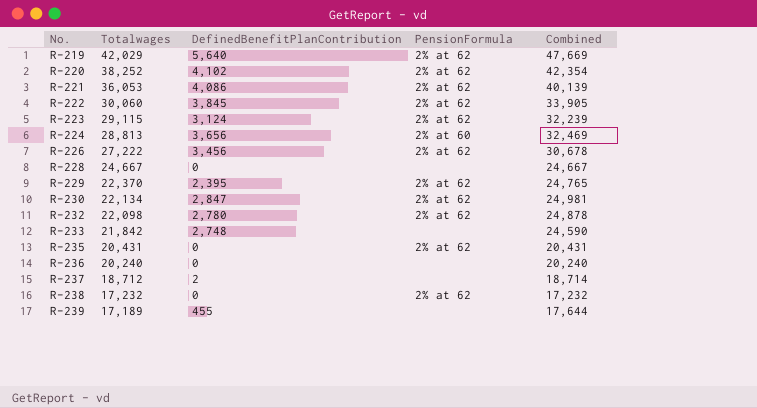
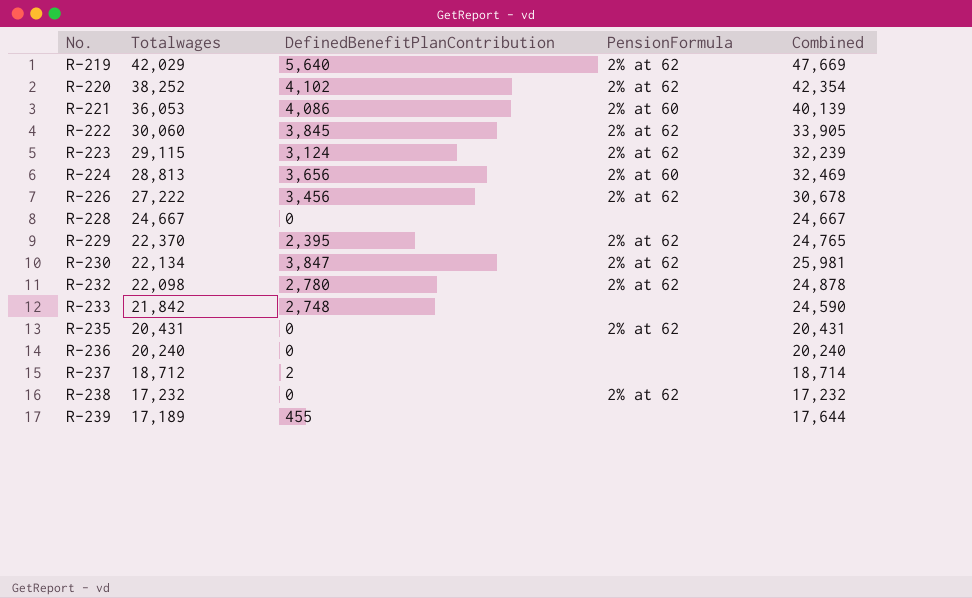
R-221 | PensionFormula: 2% at 62 -> 2% at 60
R-230 | DefinedBenefitPlanContribution: 2,847 -> 3,847
R-230 | Combined: 24,981 -> 25,981

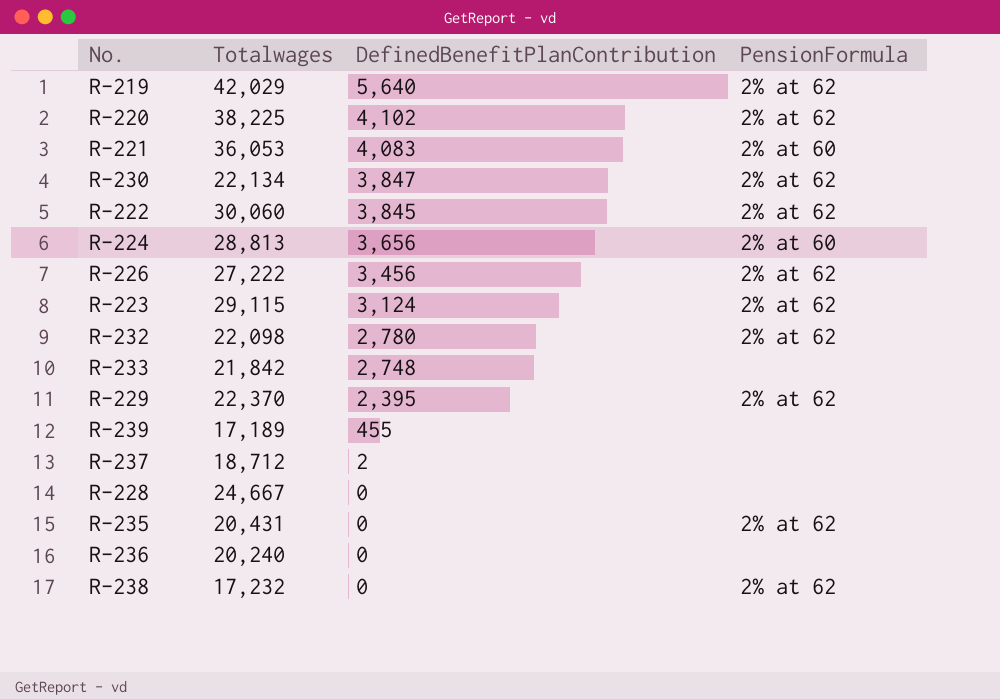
row order: No. ascending -> DefinedBenefitPlanContribution descending
column Combined | formula: [Totalwages] + [DefinedBenefitPlanContribution] -> none
R-220 | Totalwages: 38,252 -> 38,225
R-221 | DefinedBenefitPlanContribution: 4,086 -> 4,083

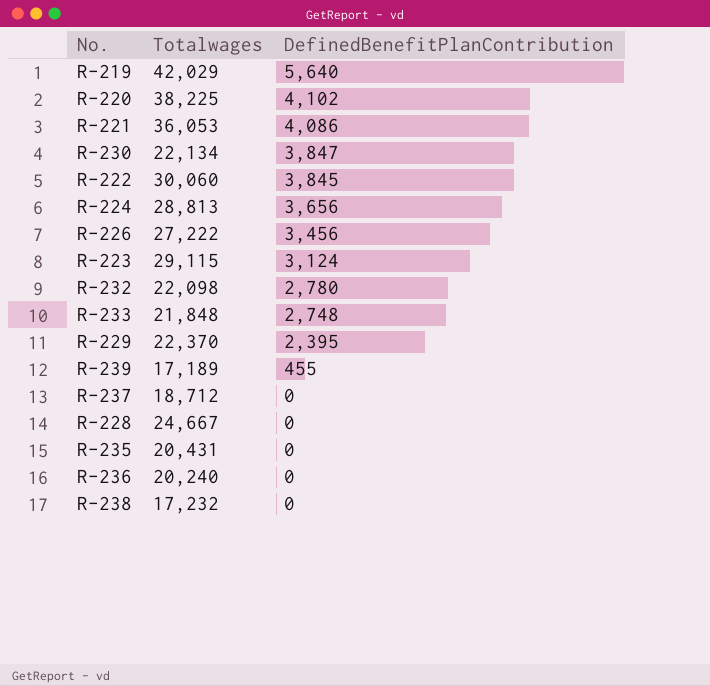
column PensionFormula | position: 4 -> none
R-221 | DefinedBenefitPlanContribution: 4,083 -> 4,086
R-233 | Totalwages: 21,842 -> 21,848
R-237 | DefinedBenefitPlanContribution: 2 -> 0

